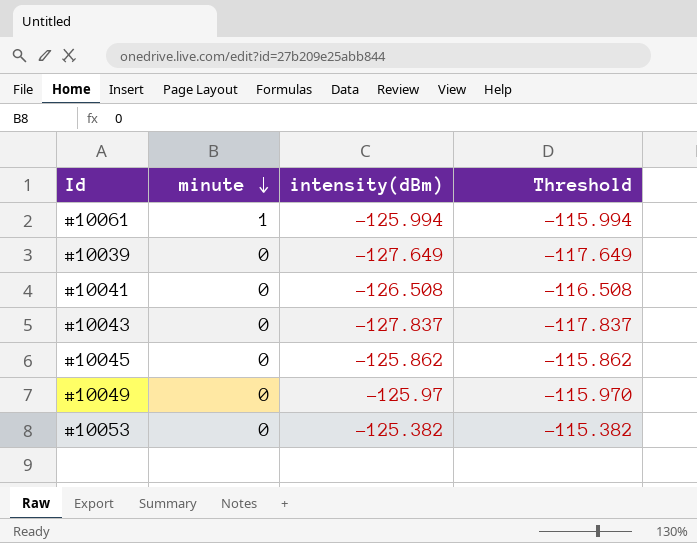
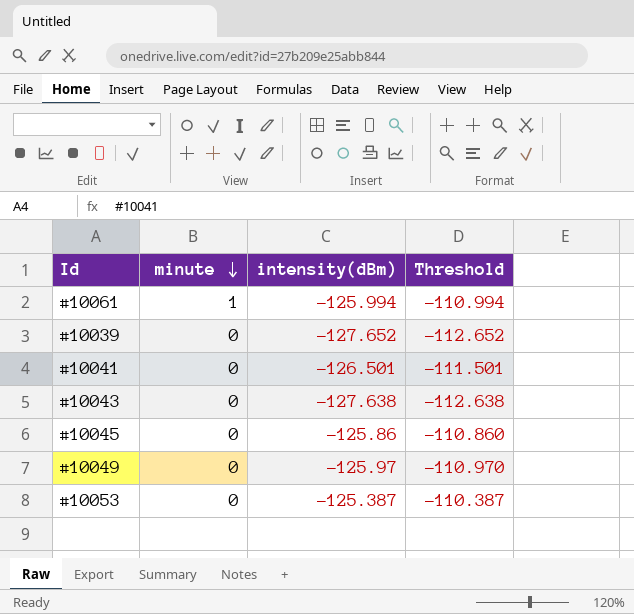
column Threshold | formula: [intensity(dBm)] + 10 -> [intensity(dBm)] + 15
#10039 | intensity(dBm): -127.649 -> -127.652
#10041 | intensity(dBm): -126.508 -> -126.501
#10043 | intensity(dBm): -127.837 -> -127.638
#10045 | intensity(dBm): -125.862 -> -125.86
#10053 | intensity(dBm): -125.382 -> -125.387

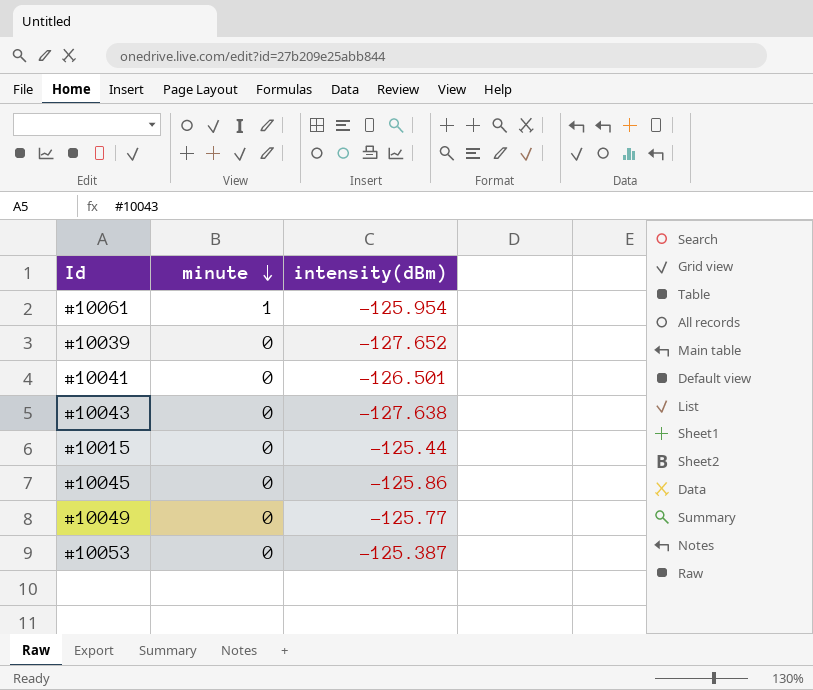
column Threshold | formula: [intensity(dBm)] + 15 -> none
#10061 | intensity(dBm): -125.994 -> -125.954
row #10015: none -> 0 | -125.44
#10049 | intensity(dBm): -125.97 -> -125.77

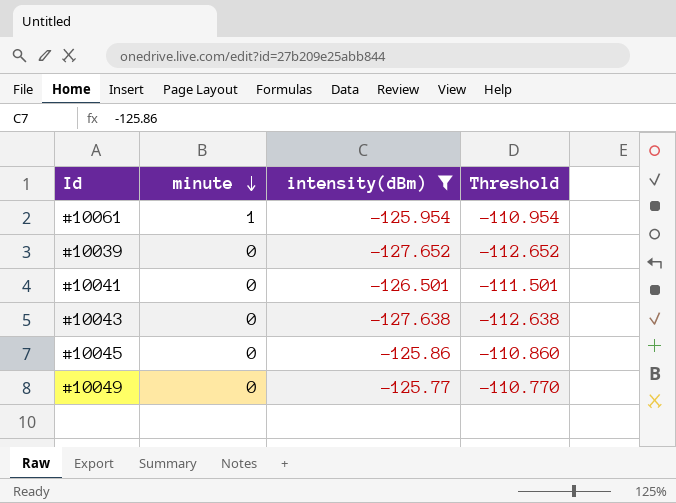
filter: none -> intensity(dBm) <= -125.77
column Threshold | formula: none -> [intensity(dBm)] + 15

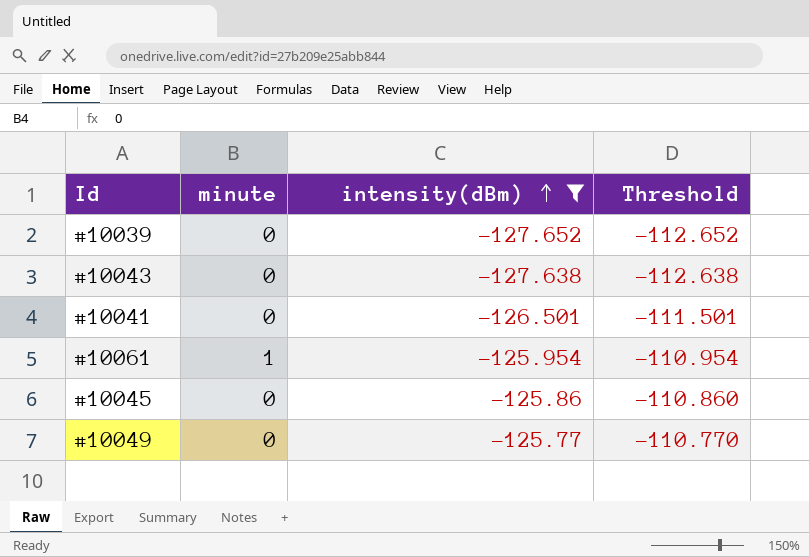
row order: minute descending -> intensity(dBm) ascending

